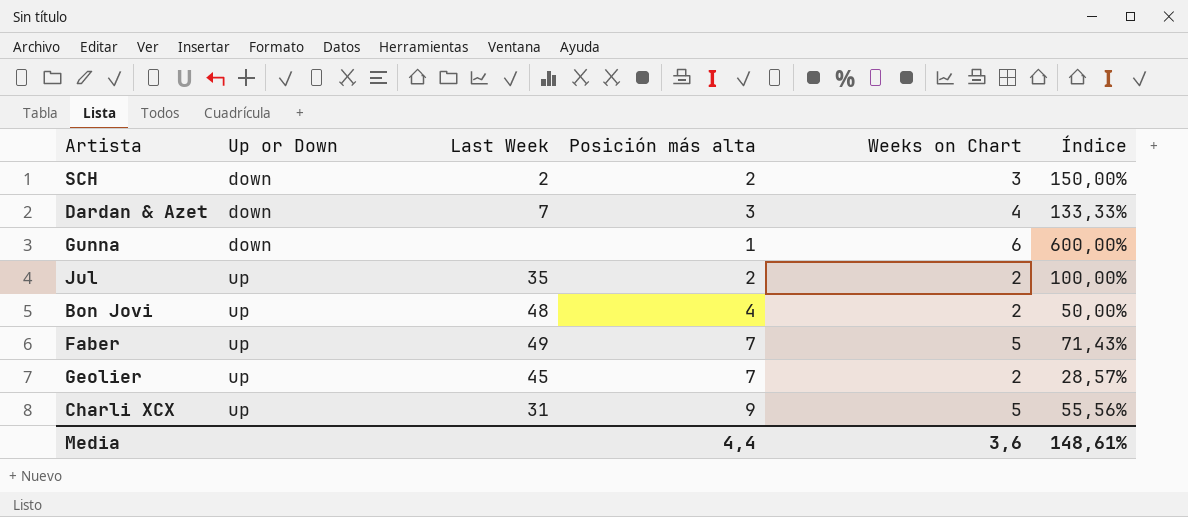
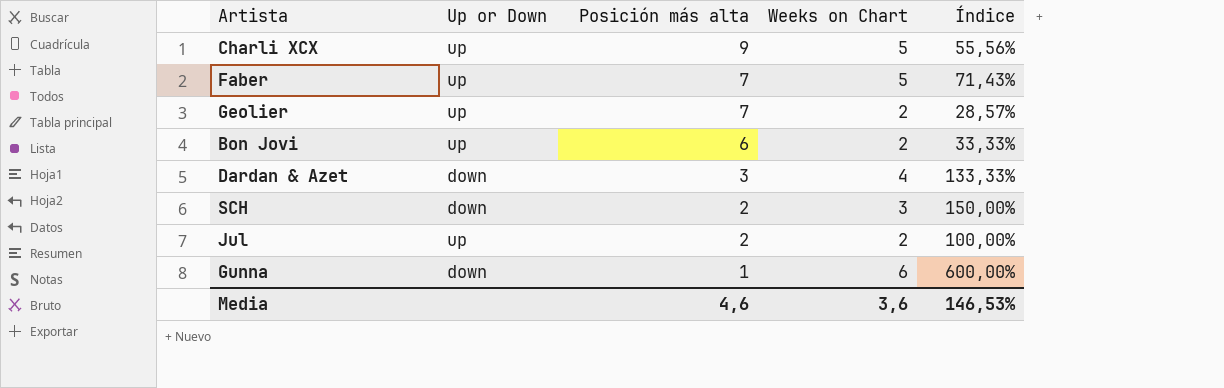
row order: Up or Down ascending -> Posición más alta descending
column Last Week | position: 3 -> none
Bon Jovi | Posición más alta: 4 -> 6
Bon Jovi | Índice: 50,00% -> 33,33%
Media | Posición más alta: 4,4 -> 4,6
Media | Índice: 148,61% -> 146,53%

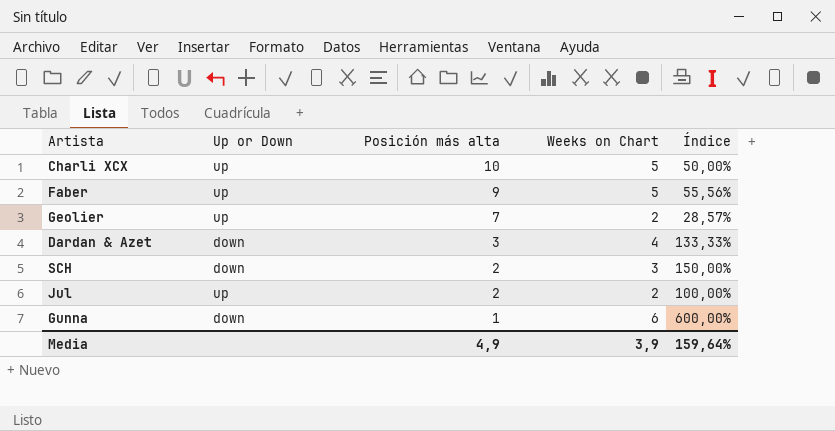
row Bon Jovi: up | 6 | 2 | 33,33% -> none
Charli XCX | Posición más alta: 9 -> 10
Charli XCX | Índice: 55,56% -> 50,00%
Faber | Posición más alta: 7 -> 9
Faber | Índice: 71,43% -> 55,56%
Media | Posición más alta: 4,6 -> 4,9
Media | Weeks on Chart: 3,6 -> 3,9
Media | Índice: 146,53% -> 159,64%

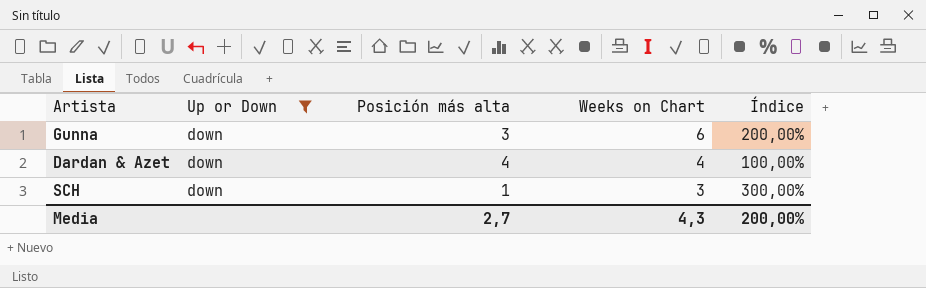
filter: none -> Up or Down = down
row order: Posición más alta descending -> Weeks on Chart descending
Gunna | Posición más alta: 1 -> 3
Gunna | Índice: 600,00% -> 200,00%
Dardan & Azet | Posición más alta: 3 -> 4
Dardan & Azet | Índice: 133,33% -> 100,00%
SCH | Posición más alta: 2 -> 1
SCH | Índice: 150,00% -> 300,00%
Media | Posición más alta: 4,9 -> 2,7
Media | Weeks on Chart: 3,9 -> 4,3
Media | Índice: 159,64% -> 200,00%

